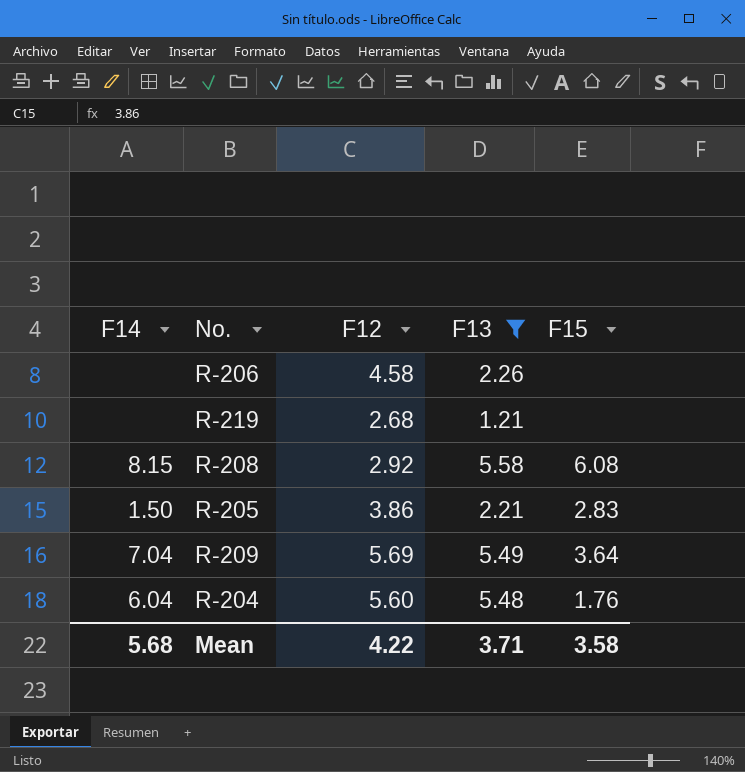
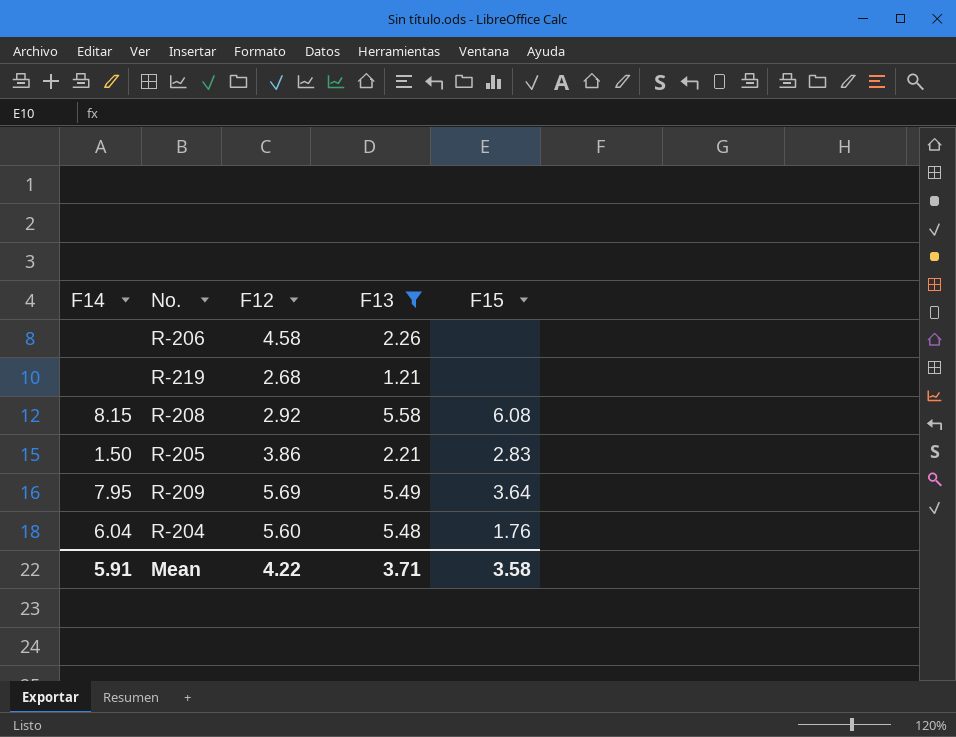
R-209 | F14: 7.04 -> 7.95
Mean | F14: 5.68 -> 5.91

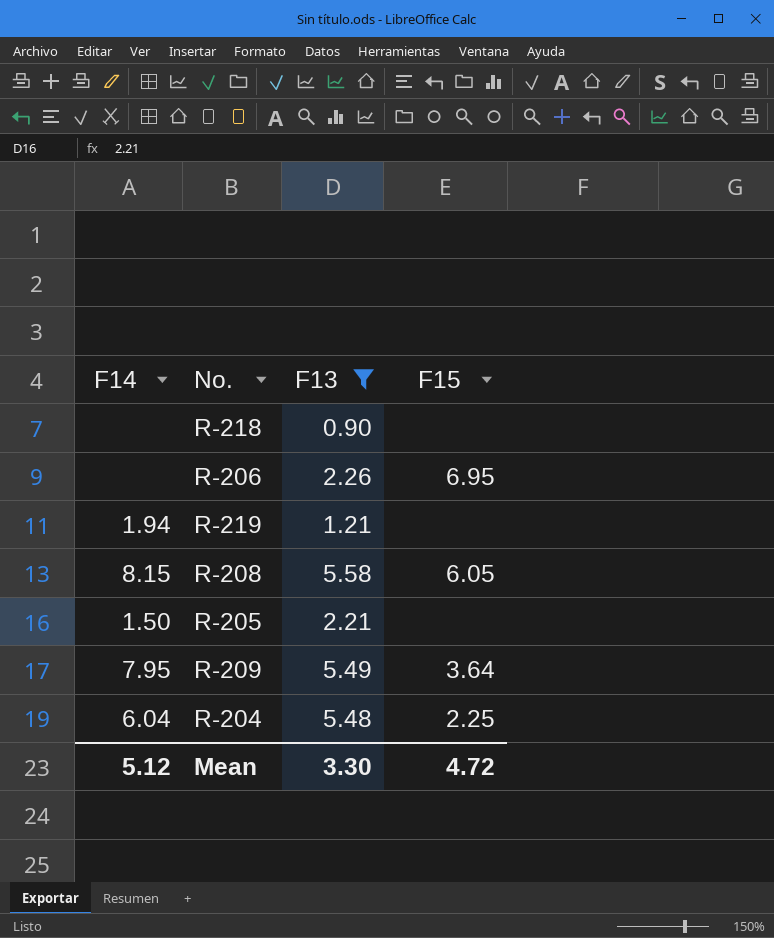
column F12 | position: 3 -> none
row R-218: none -> none | 0.90 | none
R-206 | F15: none -> 6.95
R-219 | F14: none -> 1.94
R-208 | F15: 6.08 -> 6.05
R-205 | F15: 2.83 -> none
R-204 | F15: 1.76 -> 2.25
Mean | F14: 5.91 -> 5.12
Mean | F13: 3.71 -> 3.30
Mean | F15: 3.58 -> 4.72

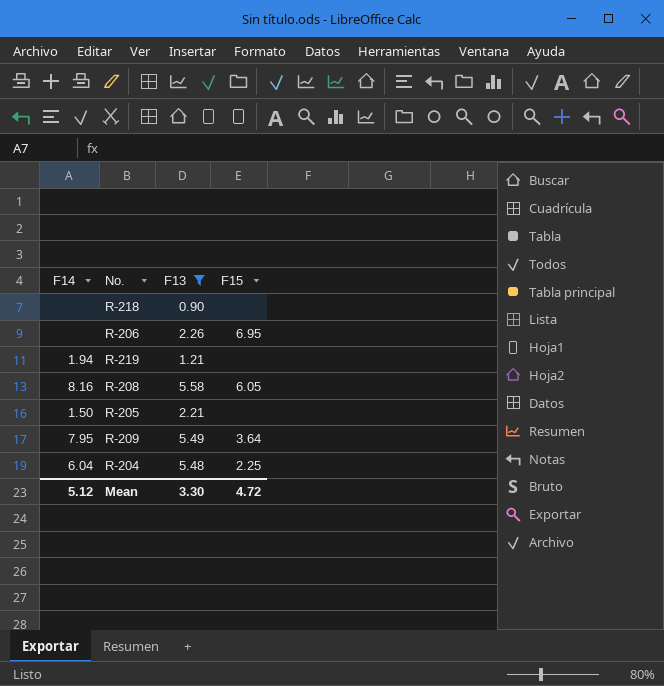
R-208 | F14: 8.15 -> 8.16

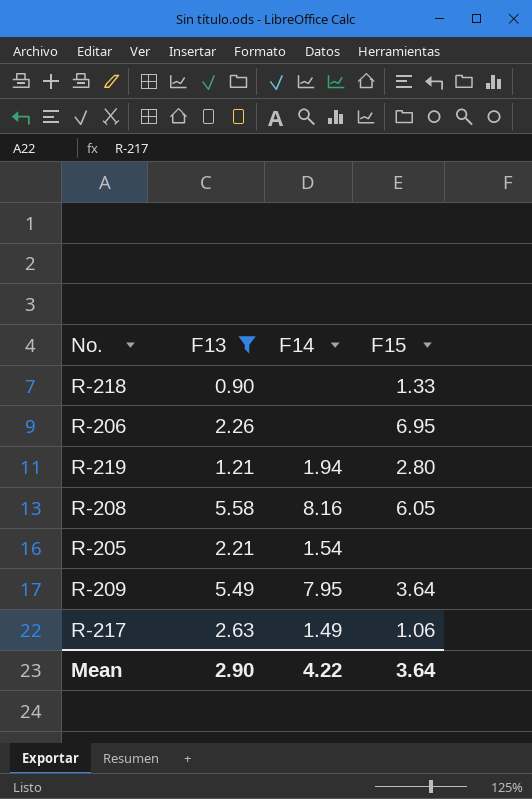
column F14 | position: 1 -> 3
row R-204: 6.04 | 5.48 | 2.25 -> none
R-218 | F15: none -> 1.33
R-219 | F15: none -> 2.80
R-205 | F14: 1.50 -> 1.54
row R-217: none -> 2.63 | 1.49 | 1.06
Mean | F13: 3.30 -> 2.90
Mean | F14: 5.12 -> 4.22
Mean | F15: 4.72 -> 3.64

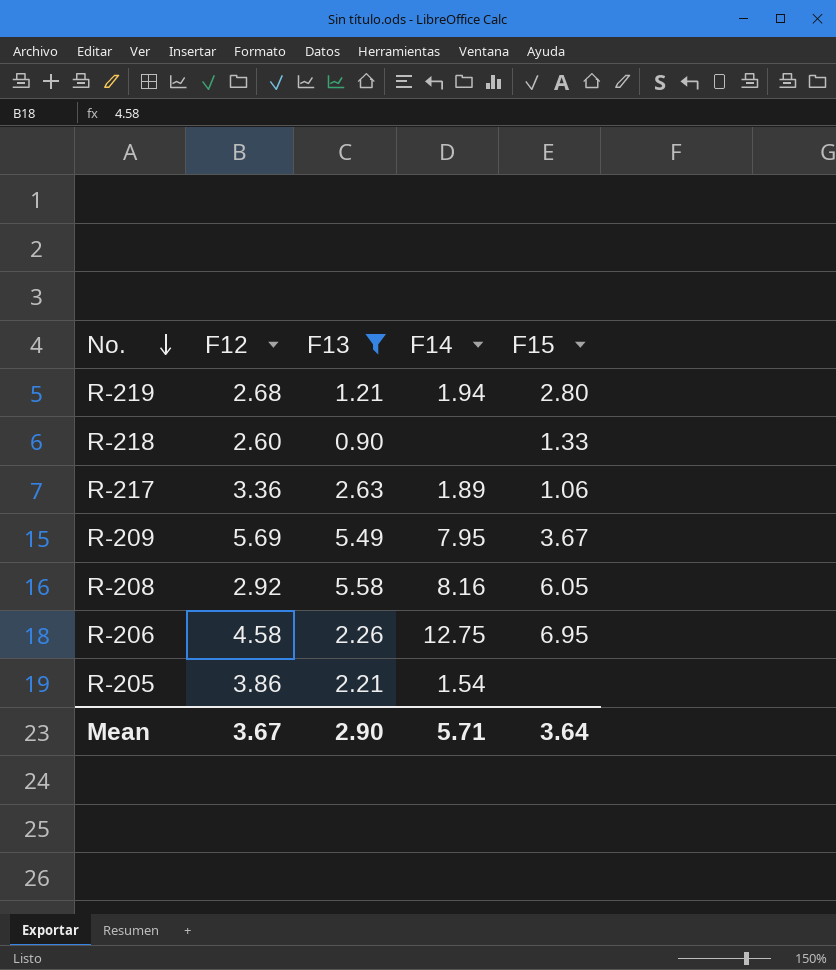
row order: none -> No. descending
column F12 | position: none -> 2
R-217 | F14: 1.49 -> 1.89
R-209 | F15: 3.64 -> 3.67
R-206 | F14: none -> 12.75
Mean | F14: 4.22 -> 5.71

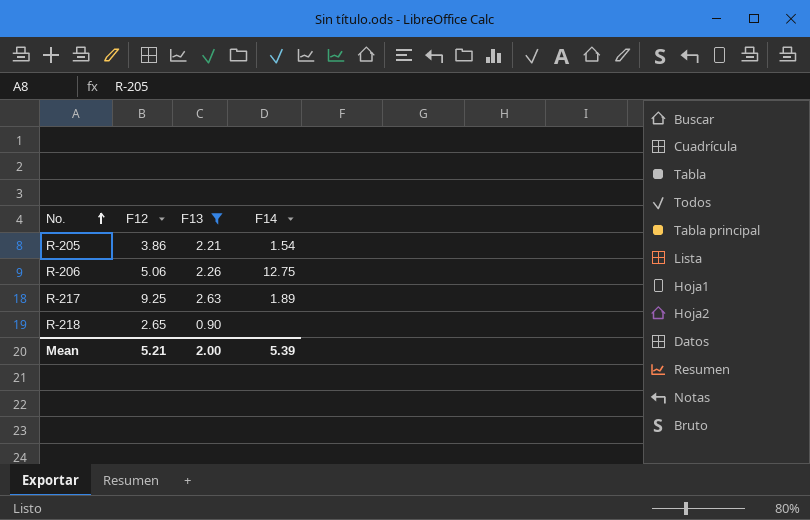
row order: No. descending -> No. ascending
column F15 | position: 5 -> none
row R-219: 2.68 | 1.21 | 1.94 | 2.80 -> none
row R-209: 5.69 | 5.49 | 7.95 | 3.67 -> none
row R-208: 2.92 | 5.58 | 8.16 | 6.05 -> none
R-206 | F12: 4.58 -> 5.06
R-217 | F12: 3.36 -> 9.25
R-218 | F12: 2.60 -> 2.65
Mean | F12: 3.67 -> 5.21
Mean | F13: 2.90 -> 2.00
Mean | F14: 5.71 -> 5.39

